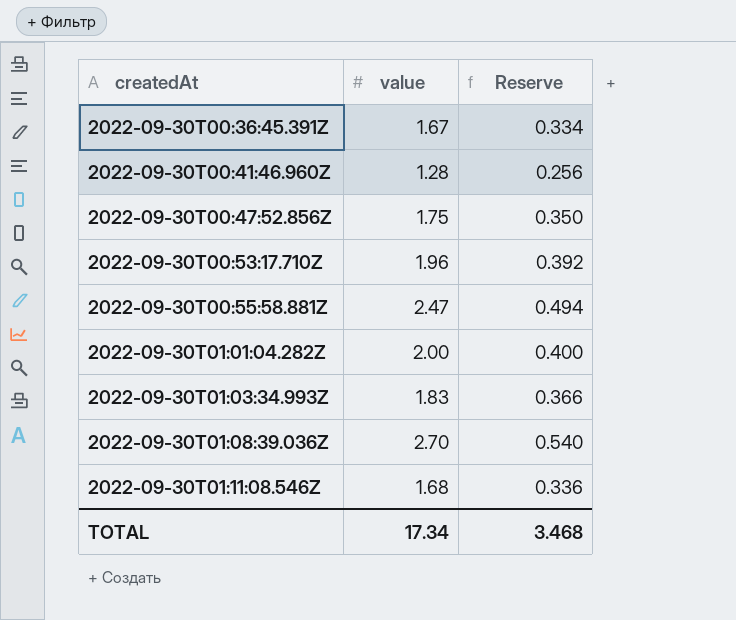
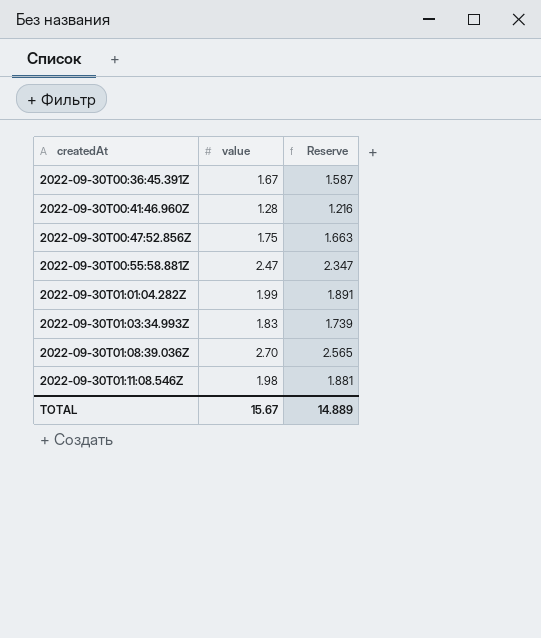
column Reserve | formula: [value] * 0.2 -> [value] * 0.95
row 2022-09-30T00:53:17.710Z: 1.96 | 0.392 -> none
2022-09-30T01:01:04.282Z | value: 2.00 -> 1.99
2022-09-30T01:11:08.546Z | value: 1.68 -> 1.98
TOTAL | value: 17.34 -> 15.67
TOTAL | Reserve: 3.468 -> 14.889

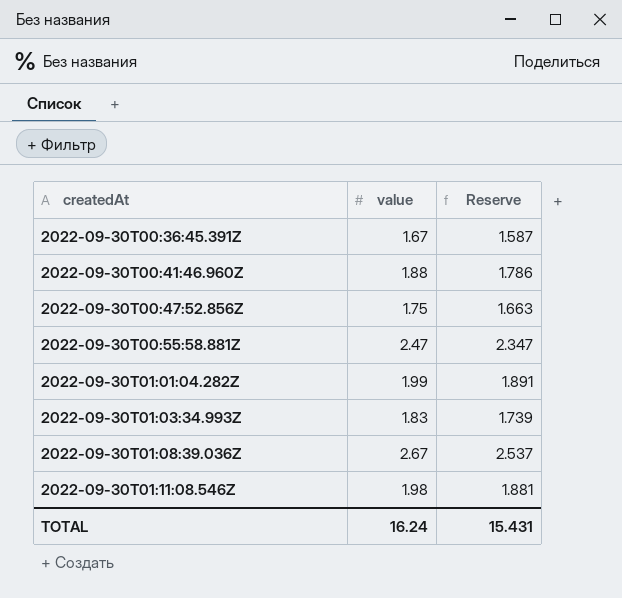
2022-09-30T00:41:46.960Z | value: 1.28 -> 1.88
2022-09-30T00:41:46.960Z | Reserve: 1.216 -> 1.786
2022-09-30T01:08:39.036Z | value: 2.70 -> 2.67
2022-09-30T01:08:39.036Z | Reserve: 2.565 -> 2.537
TOTAL | value: 15.67 -> 16.24
TOTAL | Reserve: 14.889 -> 15.431

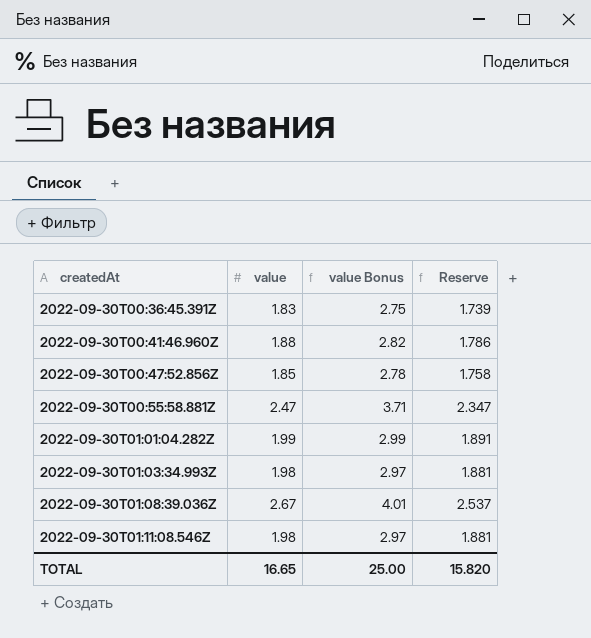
column value Bonus | formula: none -> [value] * 1.5
2022-09-30T00:36:45.391Z | value: 1.67 -> 1.83
2022-09-30T00:36:45.391Z | Reserve: 1.587 -> 1.739
2022-09-30T00:47:52.856Z | value: 1.75 -> 1.85
2022-09-30T00:47:52.856Z | Reserve: 1.663 -> 1.758
2022-09-30T01:03:34.993Z | value: 1.83 -> 1.98
2022-09-30T01:03:34.993Z | Reserve: 1.739 -> 1.881
TOTAL | value: 16.24 -> 16.65
TOTAL | Reserve: 15.431 -> 15.820

